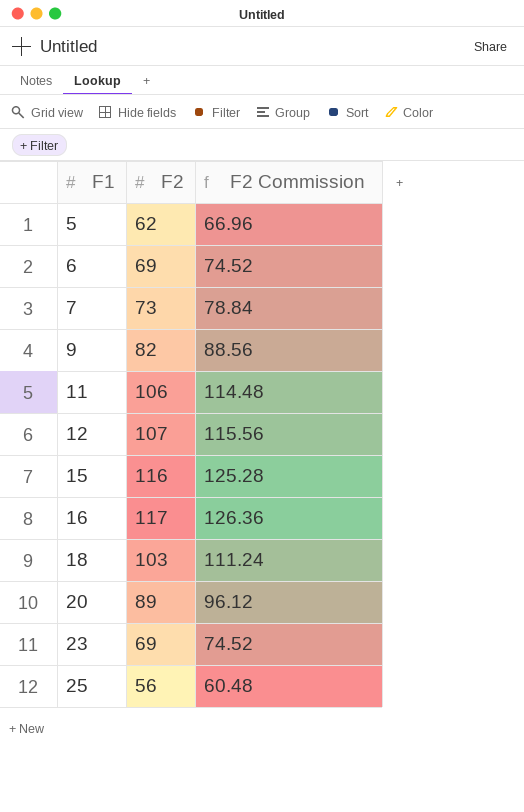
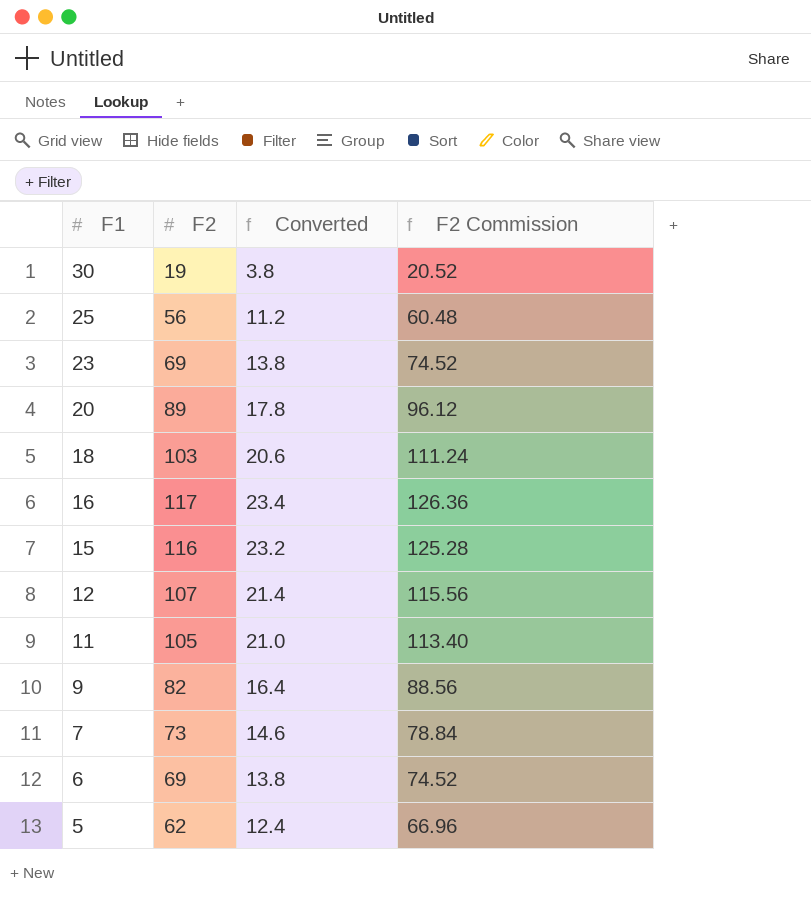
row order: F1 ascending -> F1 descending
column Converted | formula: none -> [F2] * 0.2
row 30: none -> 19 | 3.8 | 20.52
11 | F2: 106 -> 105
11 | F2 Commission: 114.48 -> 113.40

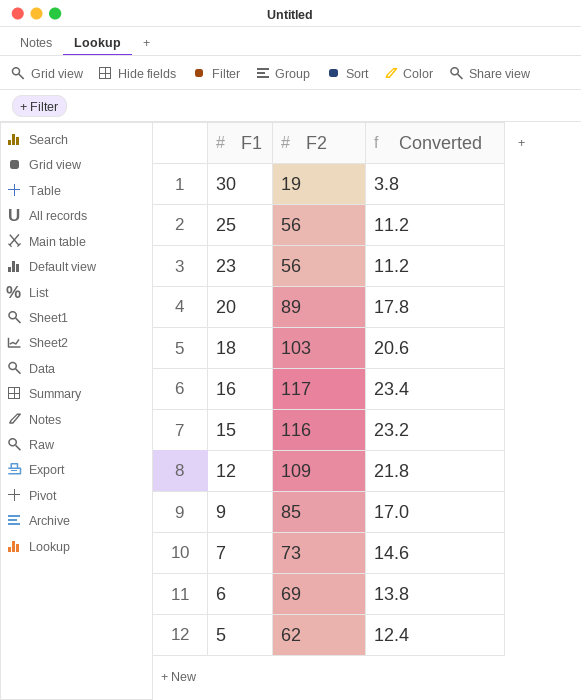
column F2 Commission | formula: [F2] * 1.08 -> none
row 11: 105 | 21.0 | 113.40 -> none
23 | F2: 69 -> 56
23 | Converted: 13.8 -> 11.2
12 | F2: 107 -> 109
12 | Converted: 21.4 -> 21.8
9 | F2: 82 -> 85
9 | Converted: 16.4 -> 17.0

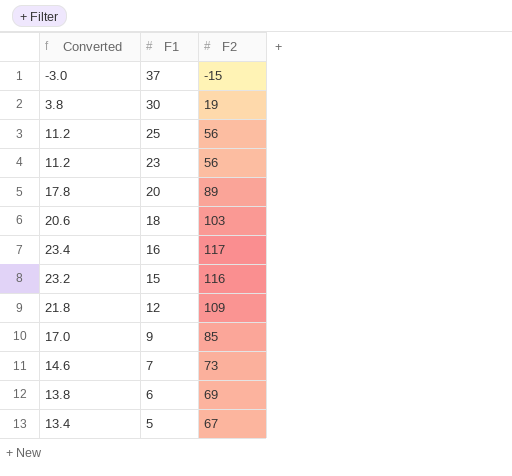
column Converted | position: 3 -> 1
row 37: none -> -3.0 | -15
5 | Converted: 12.4 -> 13.4
5 | F2: 62 -> 67

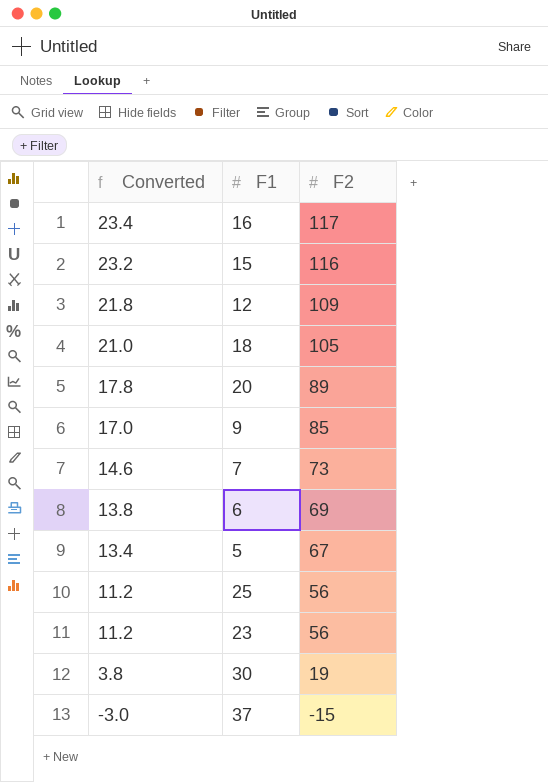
row order: F1 descending -> Converted descending
18 | Converted: 20.6 -> 21.0
18 | F2: 103 -> 105

